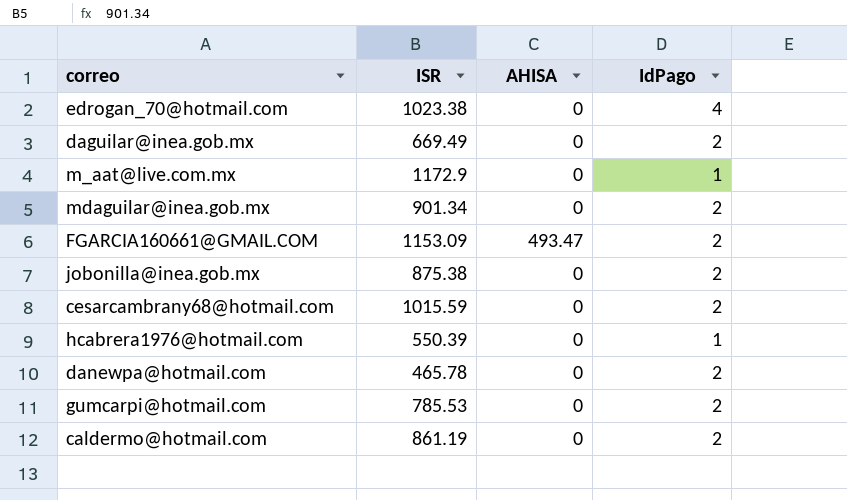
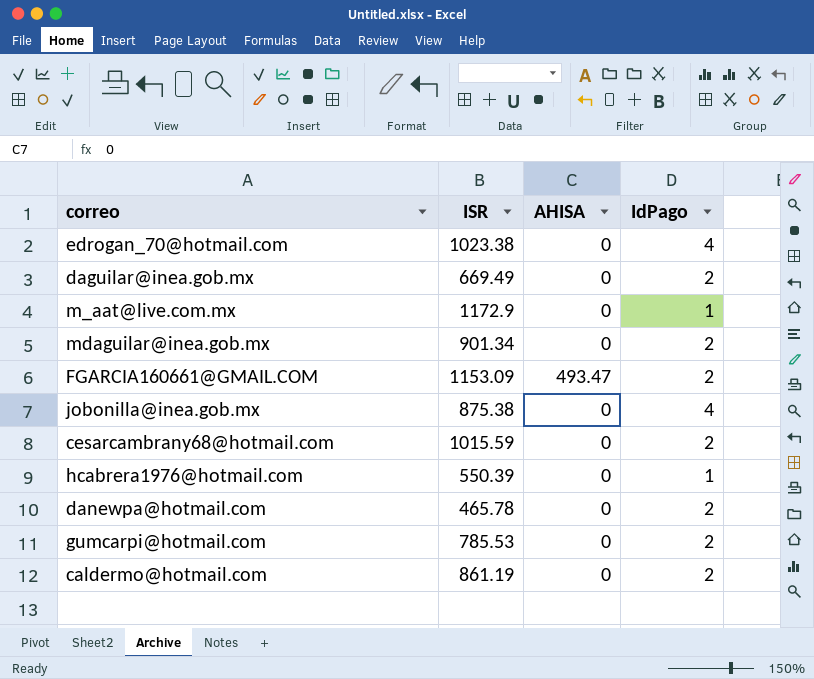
jobonilla@inea.gob.mx | IdPago: 2 -> 4

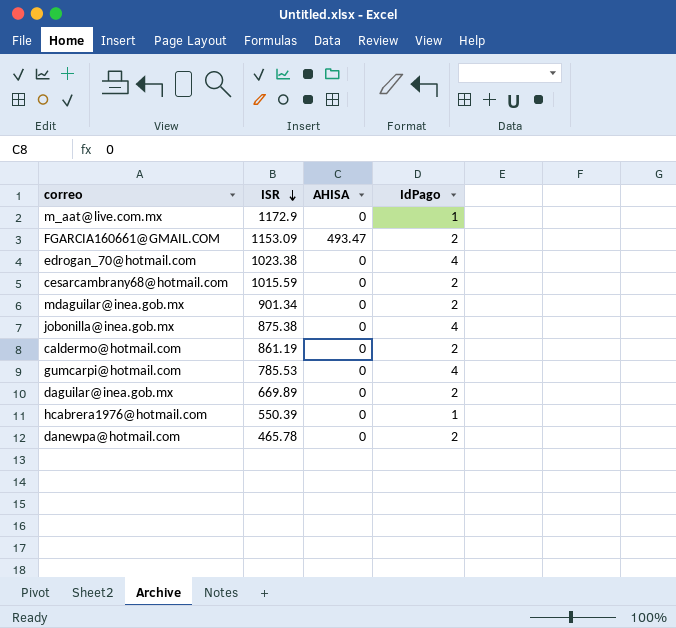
row order: none -> ISR descending
gumcarpi@hotmail.com | IdPago: 2 -> 4
daguilar@inea.gob.mx | ISR: 669.49 -> 669.89

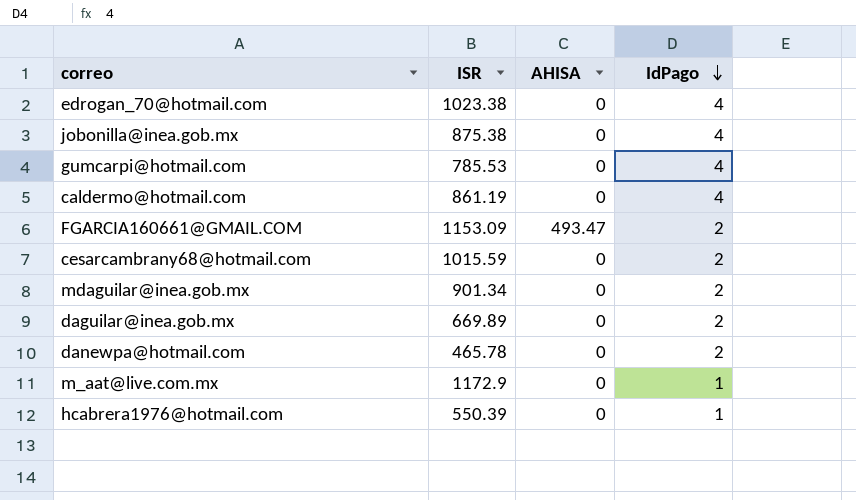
row order: ISR descending -> IdPago descending
caldermo@hotmail.com | IdPago: 2 -> 4

